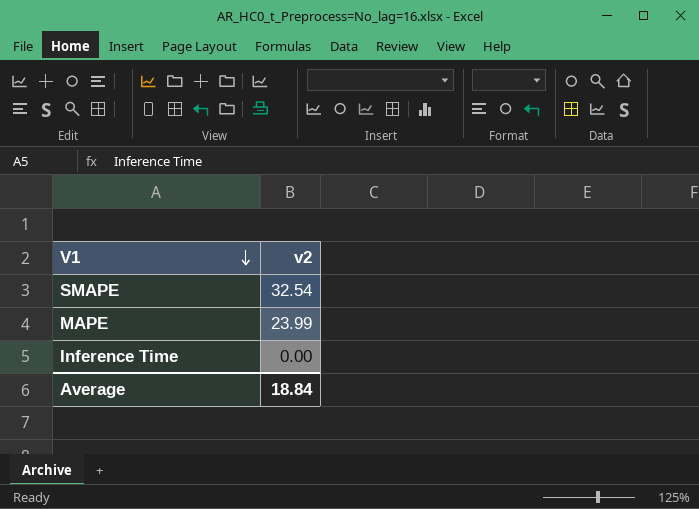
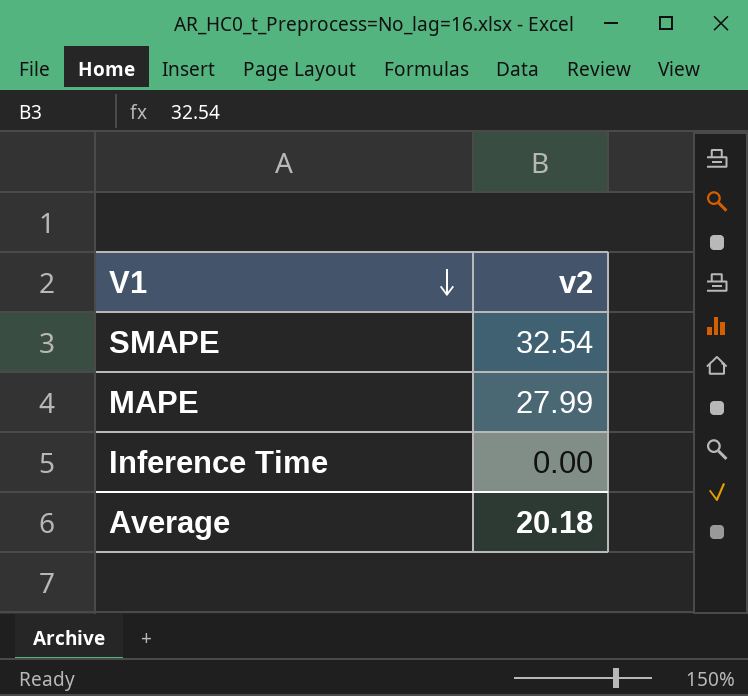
MAPE | v2: 23.99 -> 27.99
Average | v2: 18.84 -> 20.18

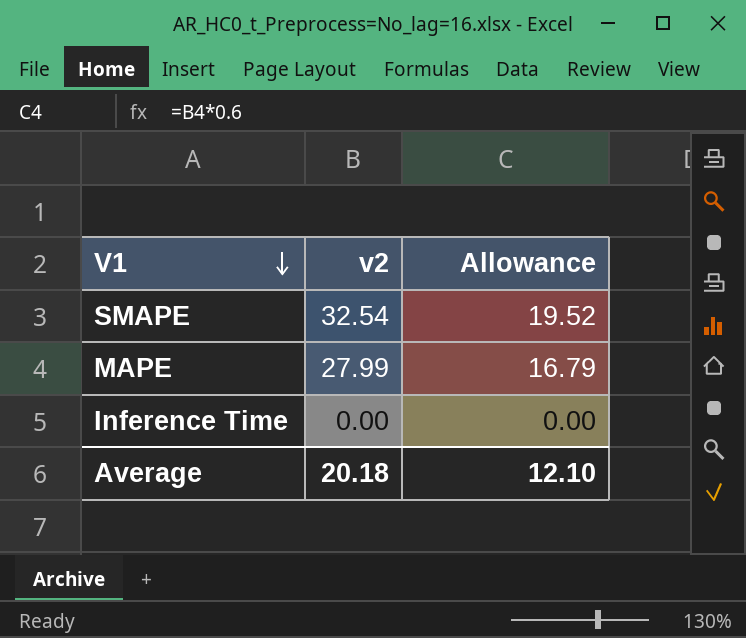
column Allowance | formula: none -> [v2] * 0.6

